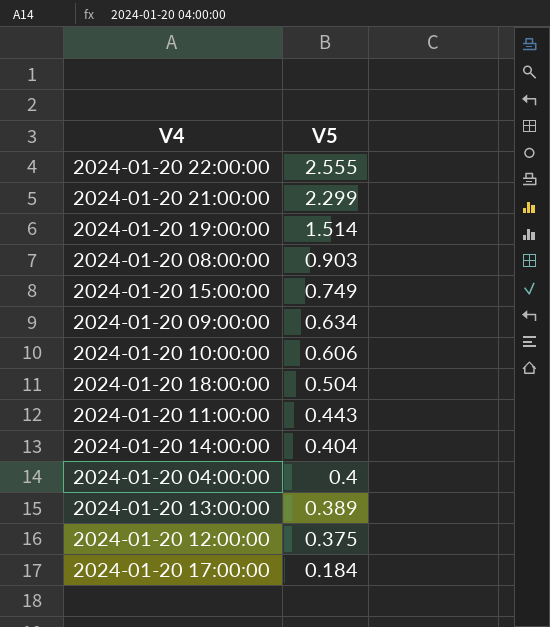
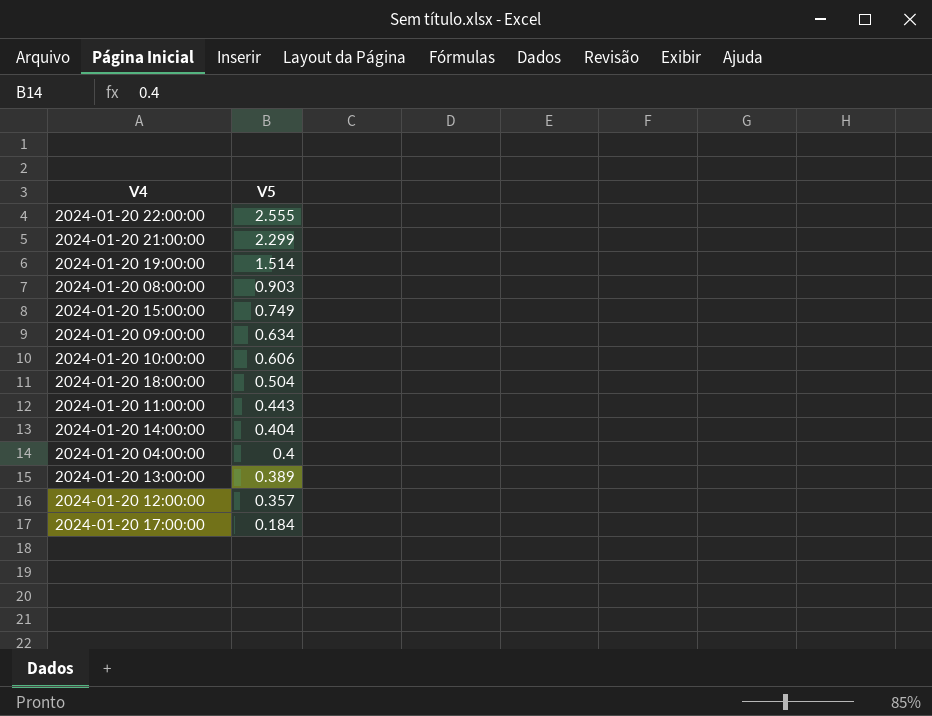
2024-01-20 12:00:00 | V5: 0.375 -> 0.357

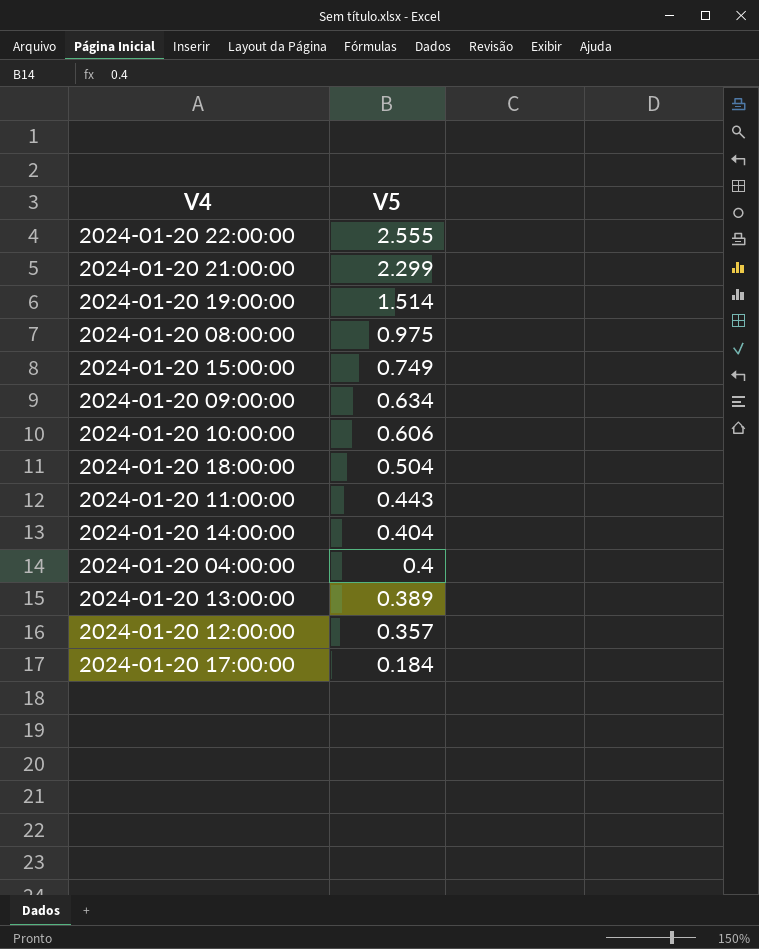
2024-01-20 08:00:00 | V5: 0.903 -> 0.975

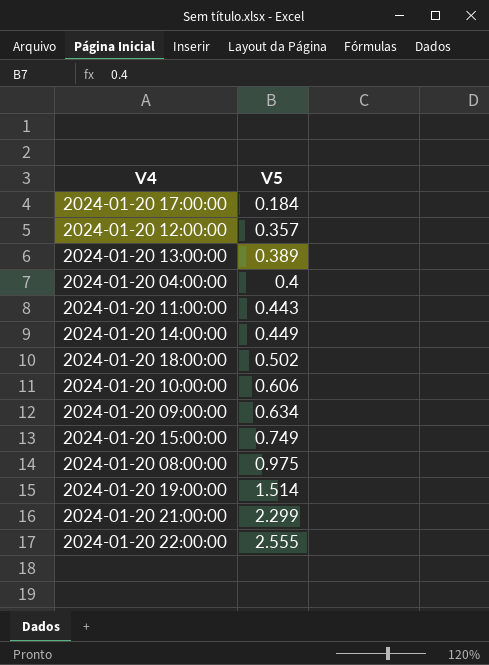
row order: V5 descending -> V5 ascending
2024-01-20 14:00:00 | V5: 0.404 -> 0.449
2024-01-20 18:00:00 | V5: 0.504 -> 0.502

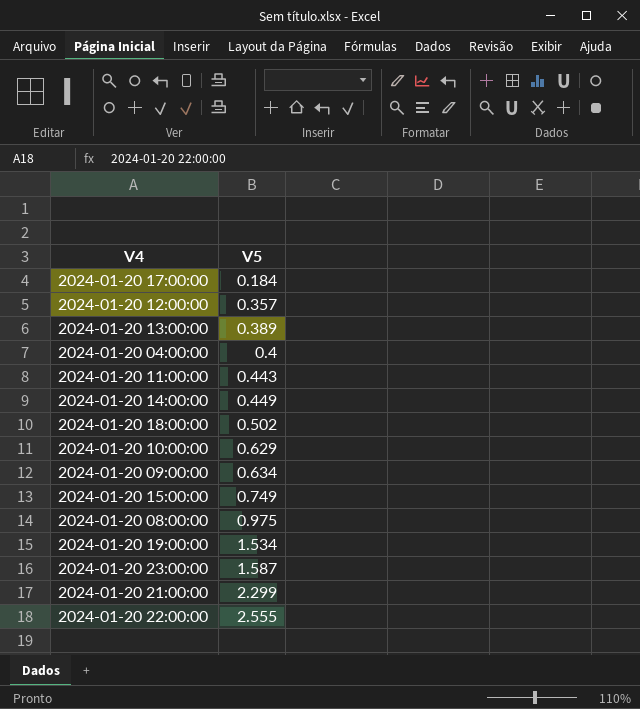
2024-01-20 10:00:00 | V5: 0.606 -> 0.629
2024-01-20 19:00:00 | V5: 1.514 -> 1.534
row 2024-01-20 23:00:00: none -> 1.587

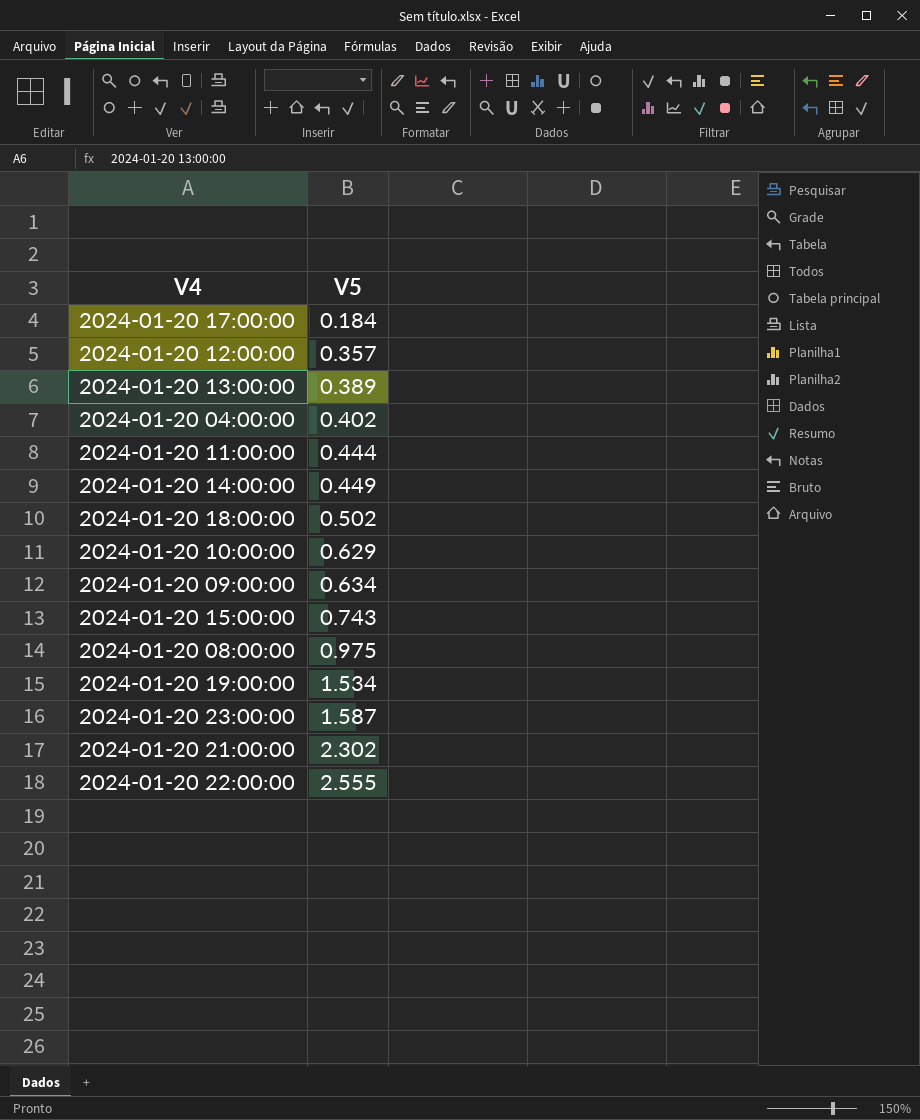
2024-01-20 04:00:00 | V5: 0.4 -> 0.402
2024-01-20 11:00:00 | V5: 0.443 -> 0.444
2024-01-20 15:00:00 | V5: 0.749 -> 0.743
2024-01-20 21:00:00 | V5: 2.299 -> 2.302

